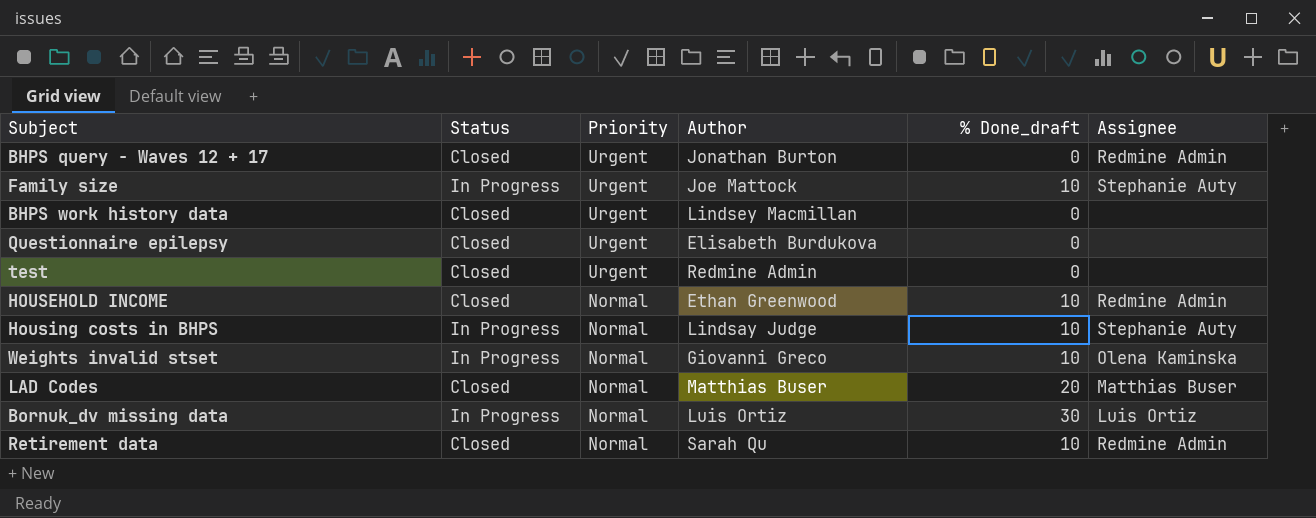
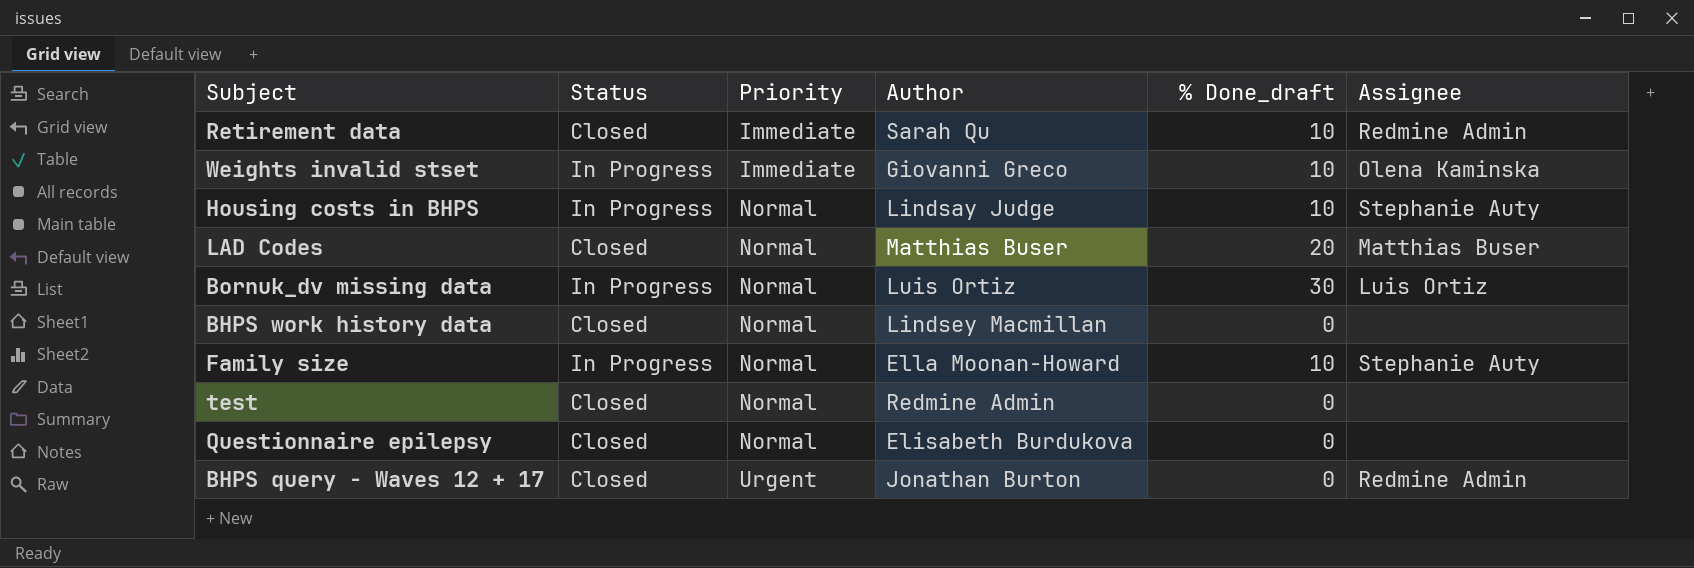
row order: Priority descending -> Priority ascending
row HOUSEHOLD INCOME: Closed | Normal | Ethan Greenwood | 10 | Redmine Admin -> none
Retirement data | Priority: Normal -> Immediate
Weights invalid stset | Priority: Normal -> Immediate
BHPS work history data | Priority: Urgent -> Normal
Family size | Priority: Urgent -> Normal
Family size | Author: Joe Mattock -> Ella Moonan-Howard
test | Priority: Urgent -> Normal
Questionnaire epilepsy | Priority: Urgent -> Normal

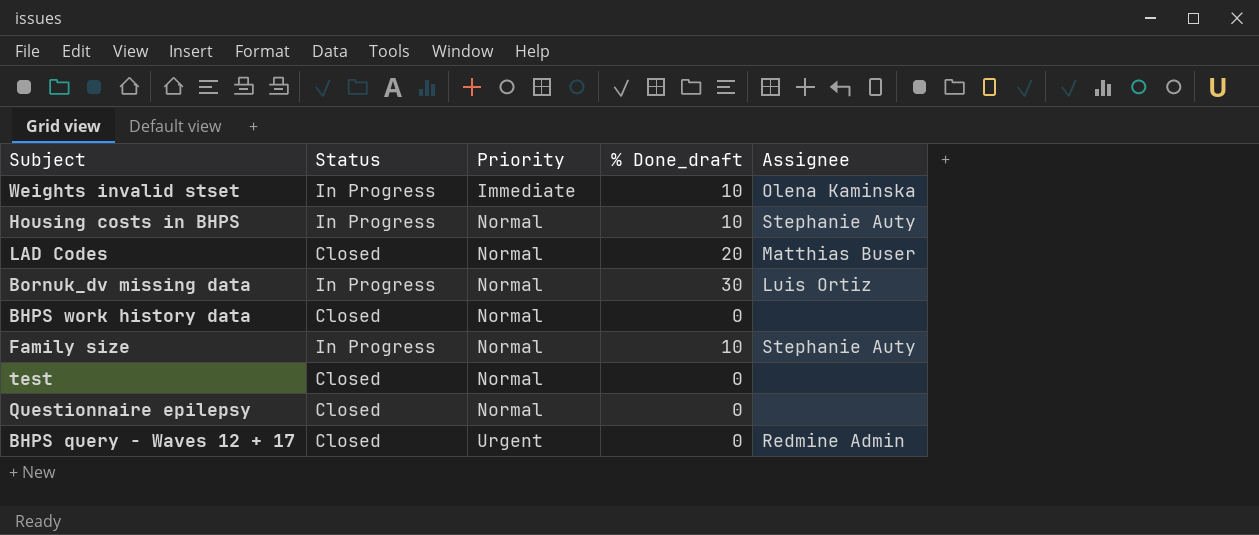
column Author | position: 4 -> none
row Retirement data: Closed | Immediate | Sarah Qu | 10 | Redmine Admin -> none

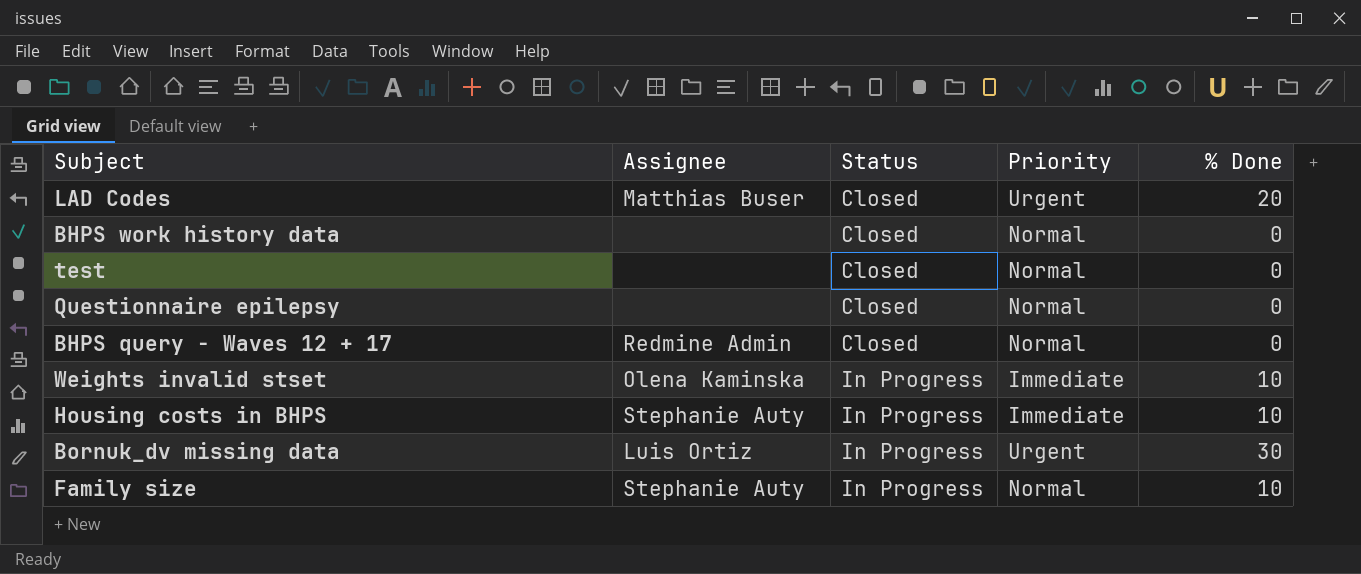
row order: Priority ascending -> Status ascending
column Assignee | position: 5 -> 2
column name: % Done_draft -> % Done
LAD Codes | Priority: Normal -> Urgent
BHPS query - Waves 12 + 17 | Priority: Urgent -> Normal
Housing costs in BHPS | Priority: Normal -> Immediate
Bornuk_dv missing data | Priority: Normal -> Urgent

